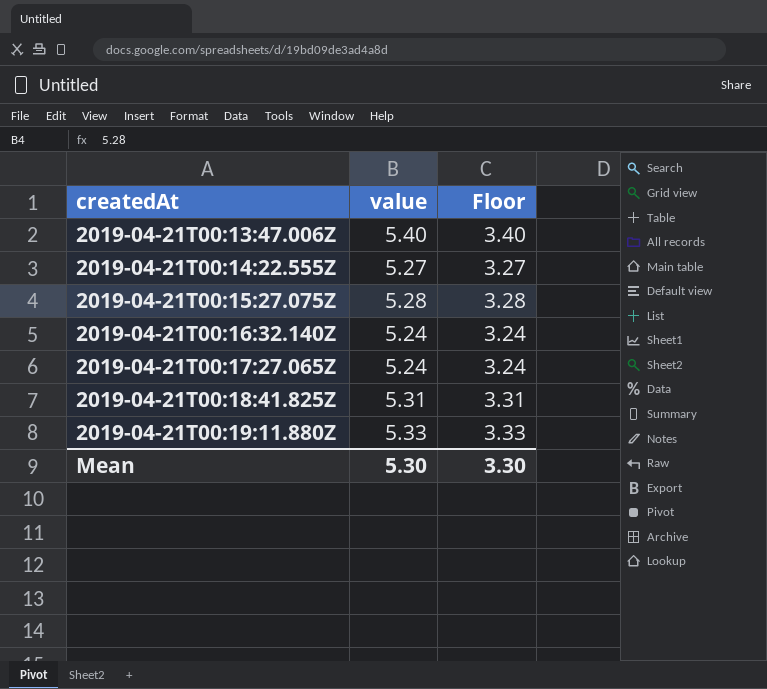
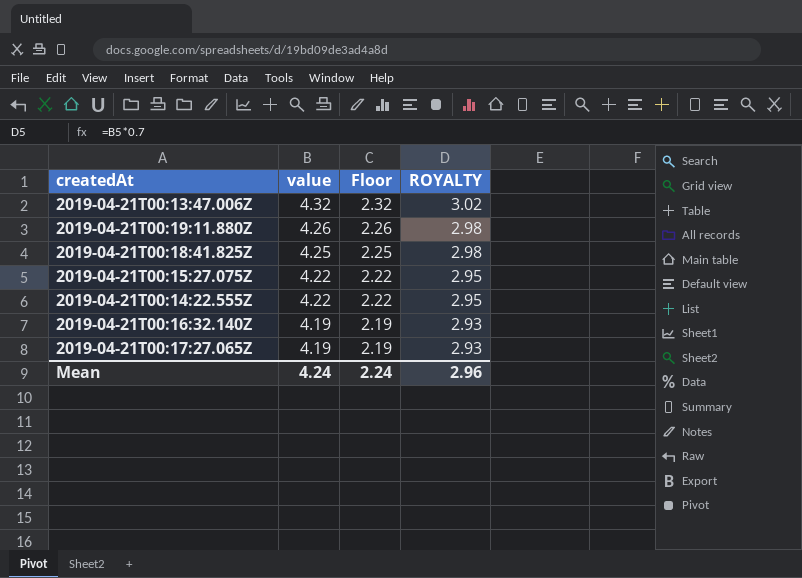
row order: createdAt ascending -> value descending
column ROYALTY | formula: none -> [value] * 0.7
2019-04-21T00:13:47.006Z | value: 5.40 -> 4.32
2019-04-21T00:13:47.006Z | Floor: 3.40 -> 2.32
2019-04-21T00:19:11.880Z | value: 5.33 -> 4.26
2019-04-21T00:19:11.880Z | Floor: 3.33 -> 2.26
2019-04-21T00:18:41.825Z | value: 5.31 -> 4.25
2019-04-21T00:18:41.825Z | Floor: 3.31 -> 2.25
2019-04-21T00:15:27.075Z | value: 5.28 -> 4.22
2019-04-21T00:15:27.075Z | Floor: 3.28 -> 2.22
2019-04-21T00:14:22.555Z | value: 5.27 -> 4.22
2019-04-21T00:14:22.555Z | Floor: 3.27 -> 2.22
2019-04-21T00:16:32.140Z | value: 5.24 -> 4.19
2019-04-21T00:16:32.140Z | Floor: 3.24 -> 2.19
2019-04-21T00:17:27.065Z | value: 5.24 -> 4.19
2019-04-21T00:17:27.065Z | Floor: 3.24 -> 2.19
Mean | value: 5.30 -> 4.24
Mean | Floor: 3.30 -> 2.24

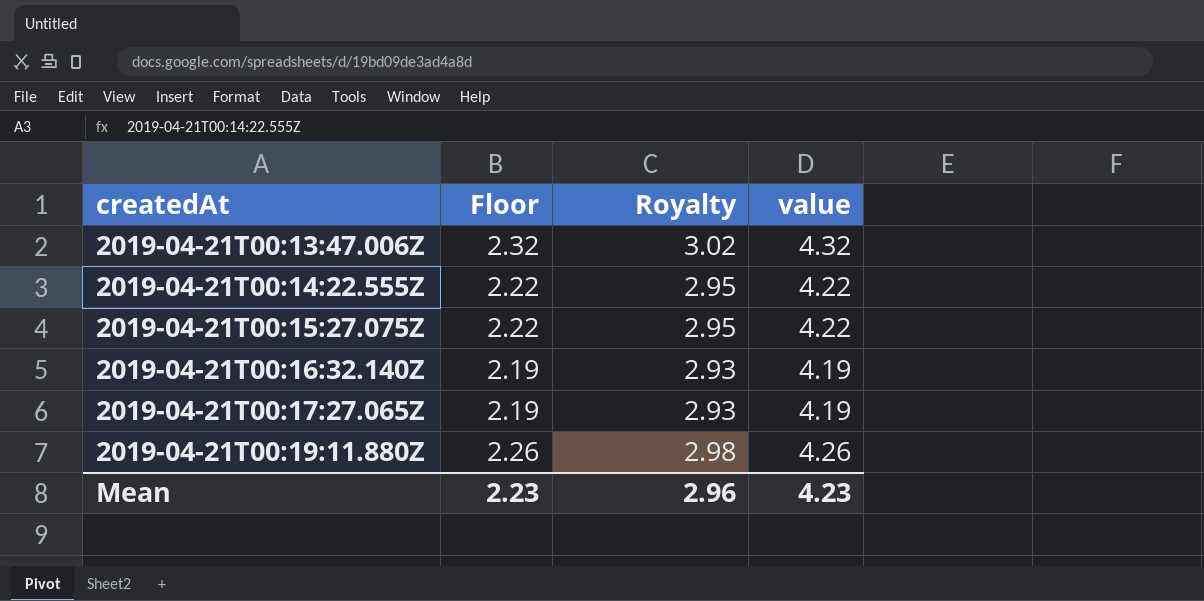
row order: value descending -> createdAt ascending
column name: ROYALTY -> Royalty
column value | position: 2 -> 4
row 2019-04-21T00:18:41.825Z: 4.25 | 2.25 | 2.98 -> none
Mean | Floor: 2.24 -> 2.23
Mean | value: 4.24 -> 4.23

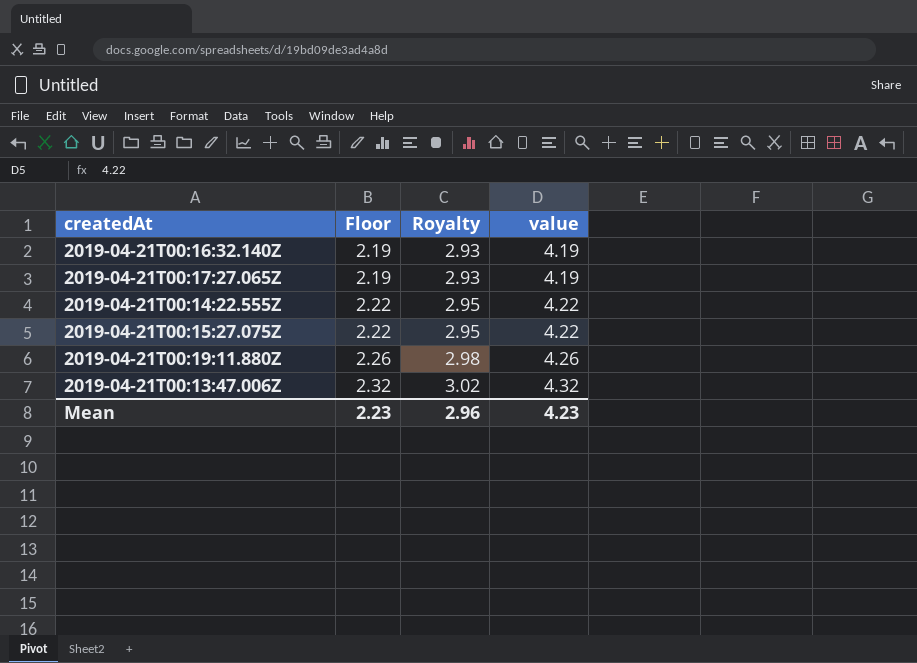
row order: createdAt ascending -> Floor ascending

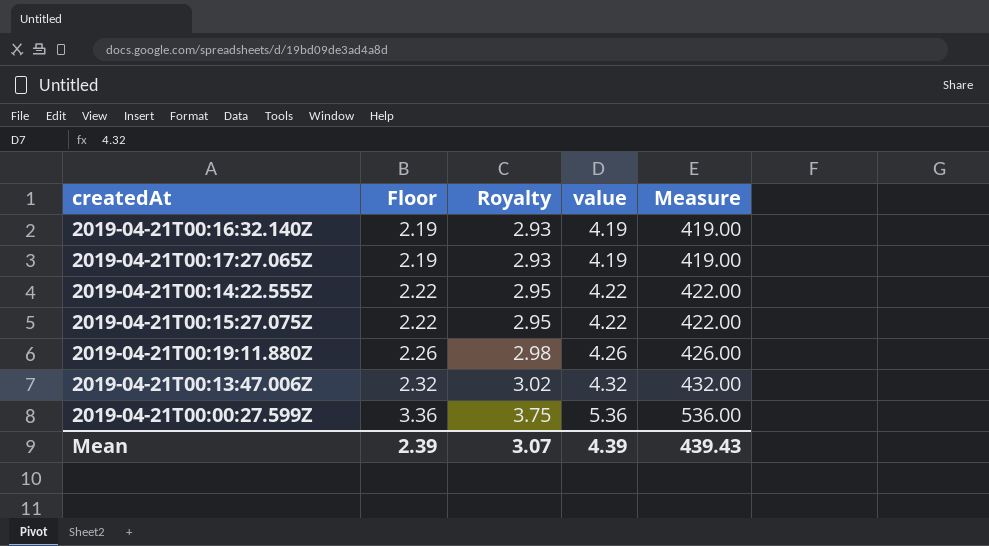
column Measure | formula: none -> [value] * 100
row 2019-04-21T00:00:27.599Z: none -> 3.36 | 3.75 | 5.36 | 536.00
Mean | Floor: 2.23 -> 2.39
Mean | Royalty: 2.96 -> 3.07
Mean | value: 4.23 -> 4.39

